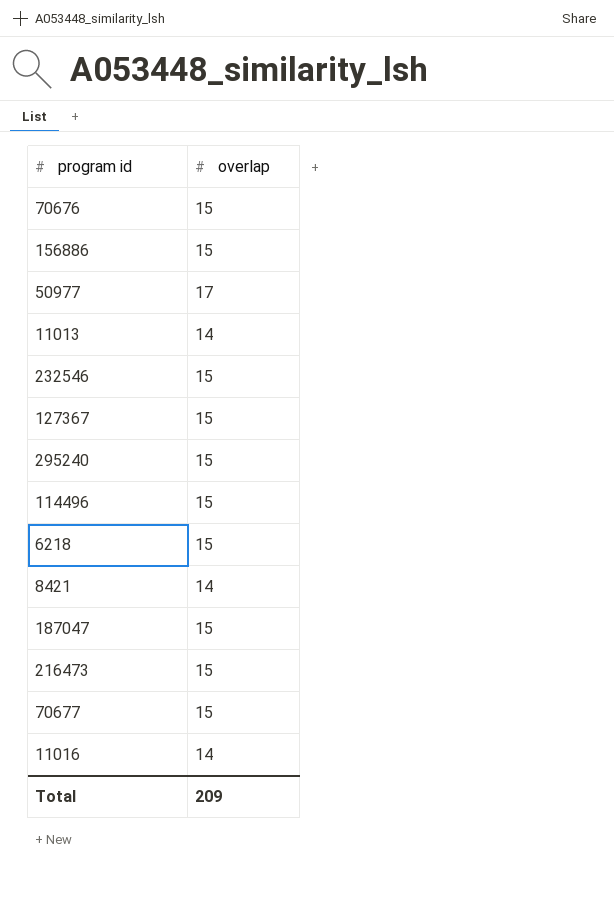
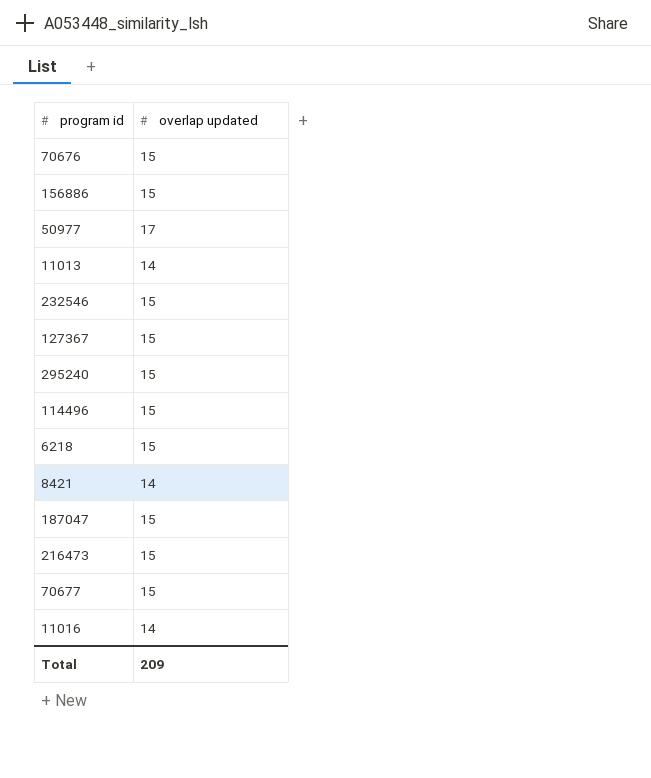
column name: overlap -> overlap updated

